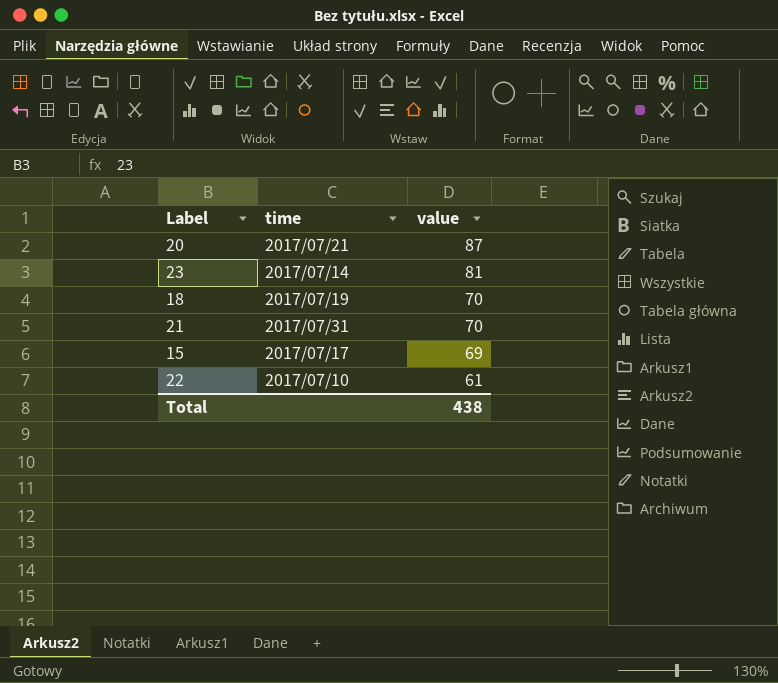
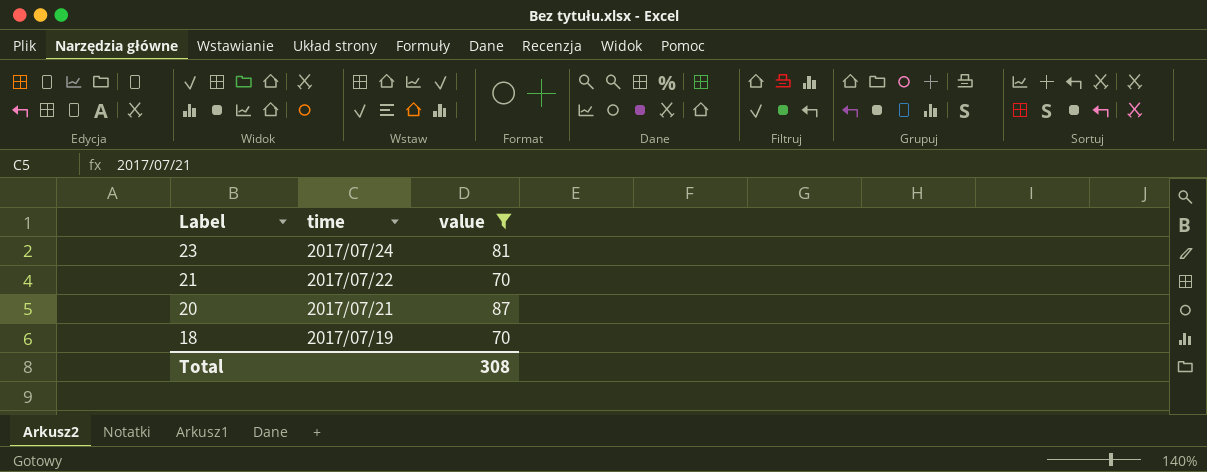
filter: none -> value >= 70
row order: value descending -> Label descending
23 | time: 2017/07/14 -> 2017/07/24
21 | time: 2017/07/31 -> 2017/07/22
Total | value: 438 -> 308

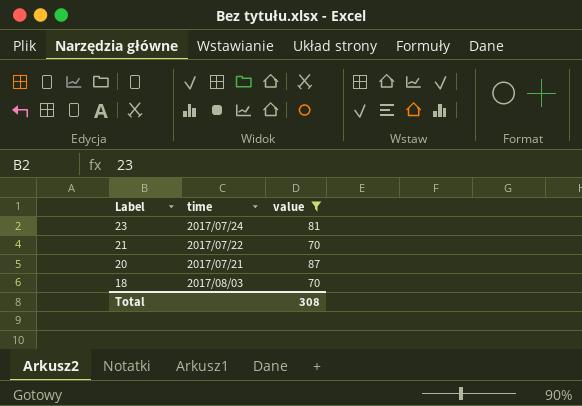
18 | time: 2017/07/19 -> 2017/08/03

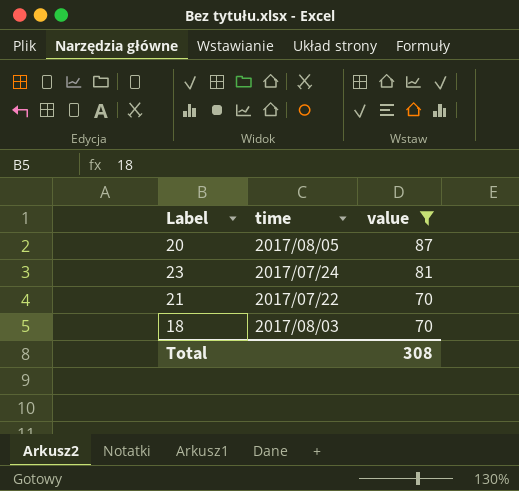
row order: Label descending -> value descending
20 | time: 2017/07/21 -> 2017/08/05

